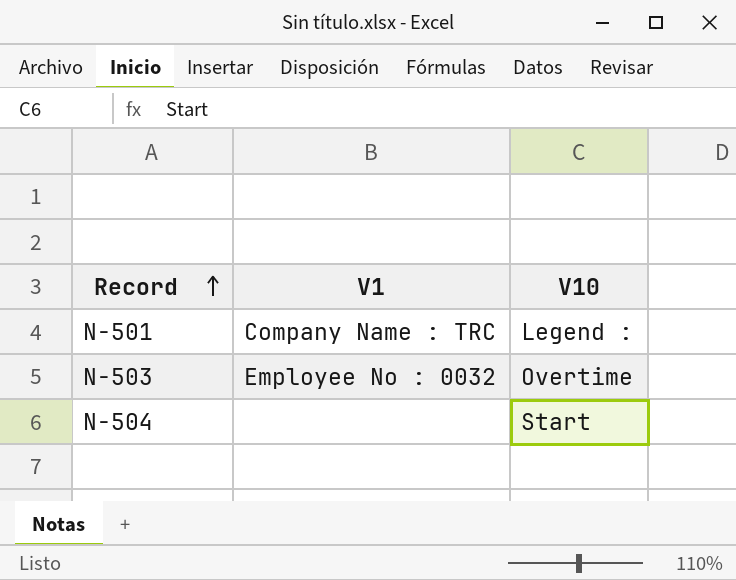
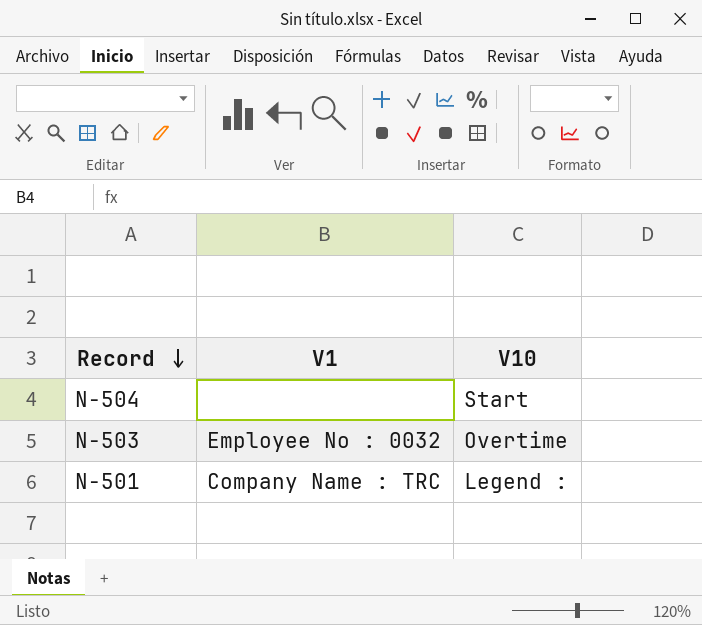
row order: Record ascending -> Record descending

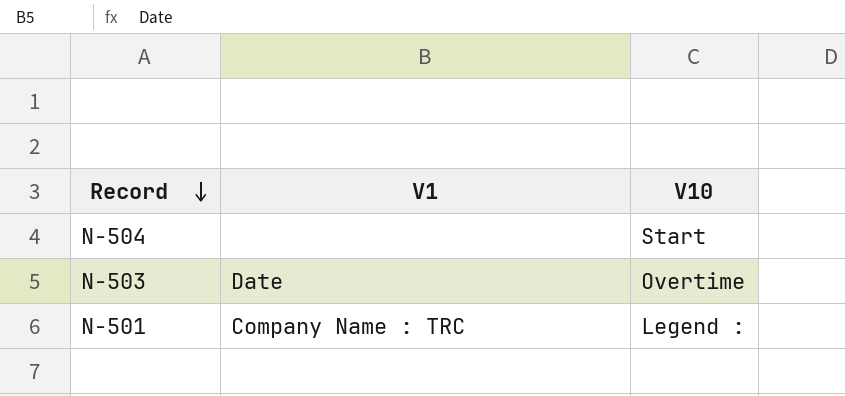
N-503 | V1: Employee No : 0032 -> Date

